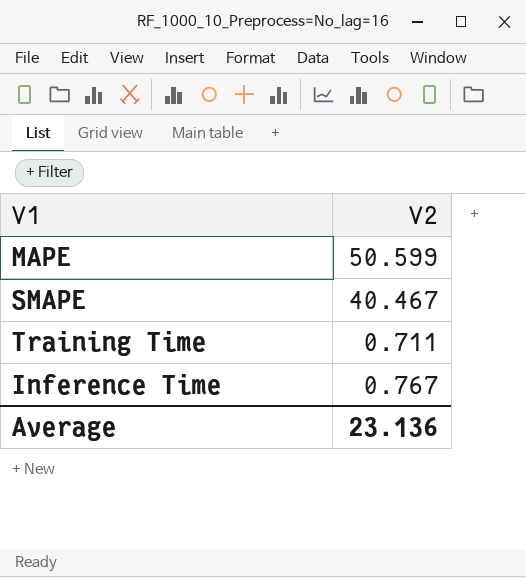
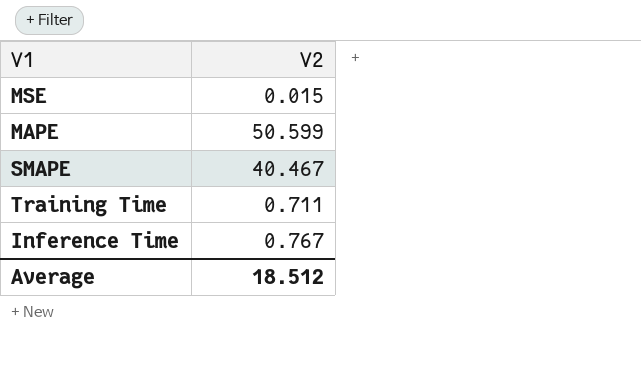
row MSE: none -> 0.015
Average | V2: 23.136 -> 18.512

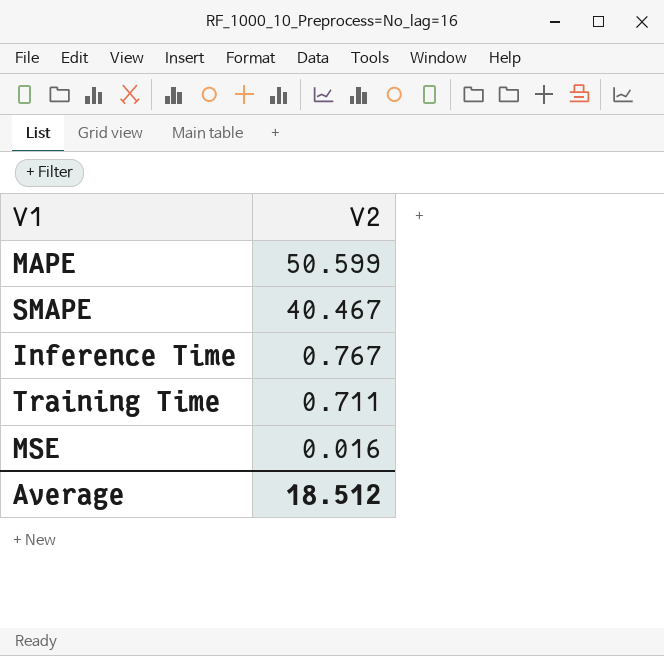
row order: none -> V2 descending
MSE | V2: 0.015 -> 0.016

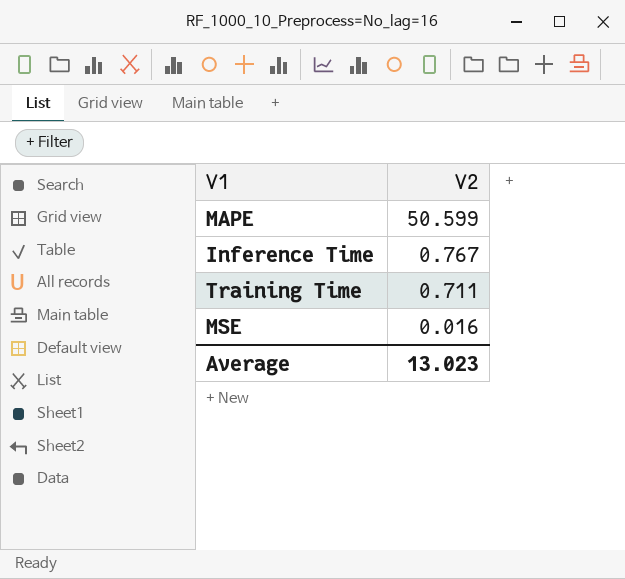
row SMAPE: 40.467 -> none
Average | V2: 18.512 -> 13.023

